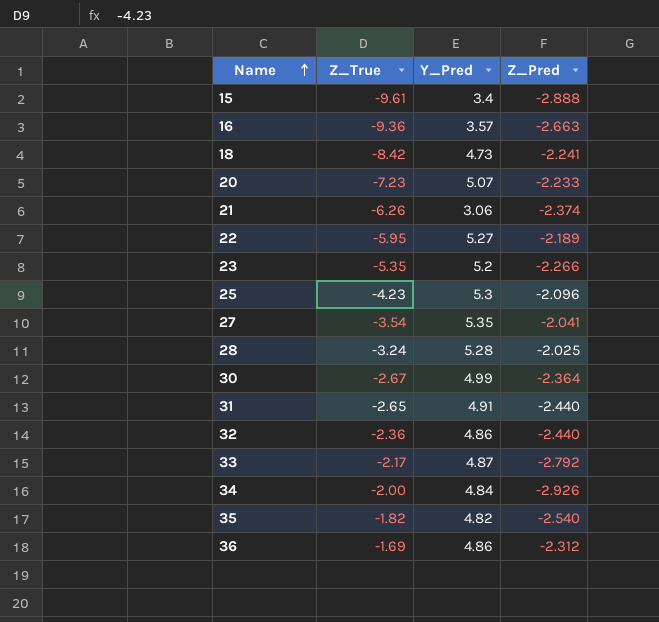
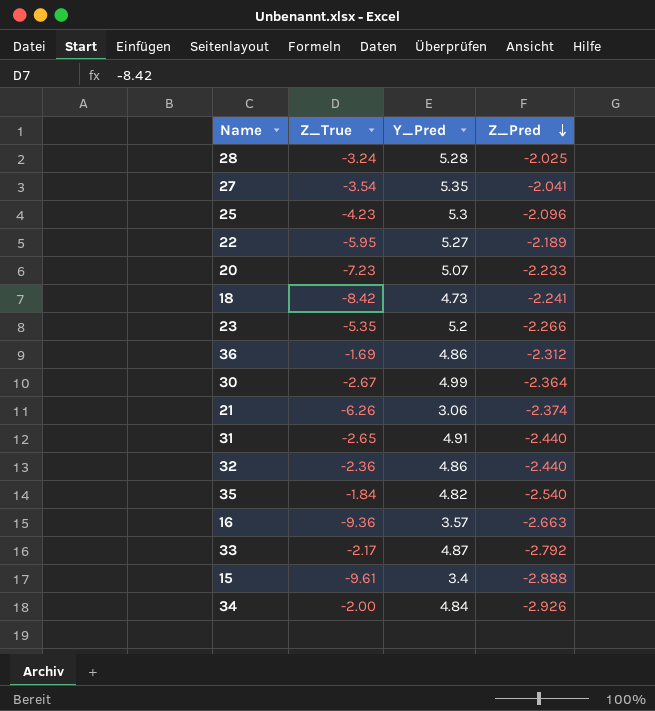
row order: Name ascending -> Z_Pred descending
35 | Z_True: -1.82 -> -1.84

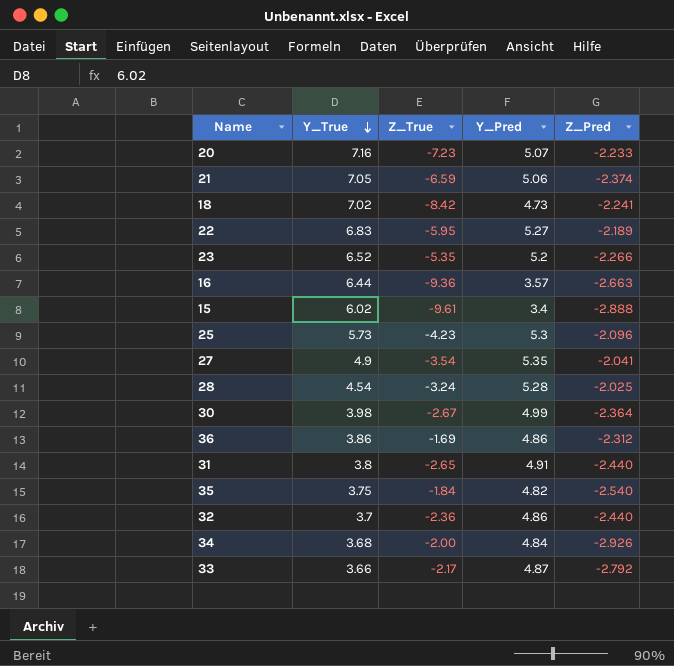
row order: Z_Pred descending -> Y_True descending
column Y_True | position: none -> 2
21 | Z_True: -6.26 -> -6.59
21 | Y_Pred: 3.06 -> 5.06

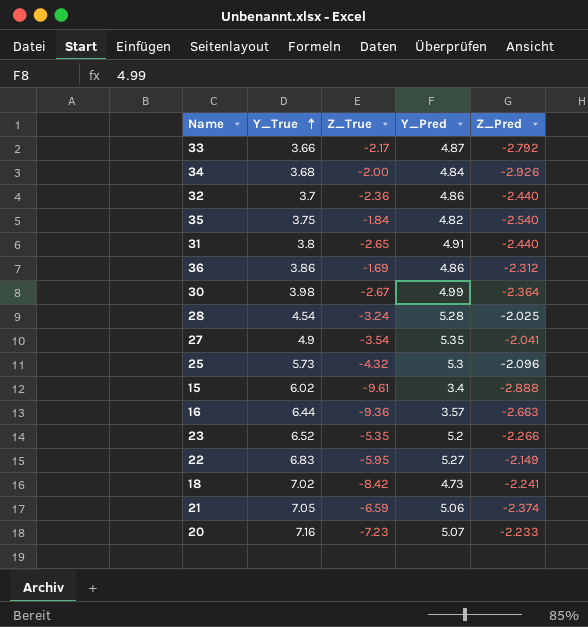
row order: Y_True descending -> Y_True ascending
25 | Z_True: -4.23 -> -4.32
22 | Z_Pred: -2.189 -> -2.149

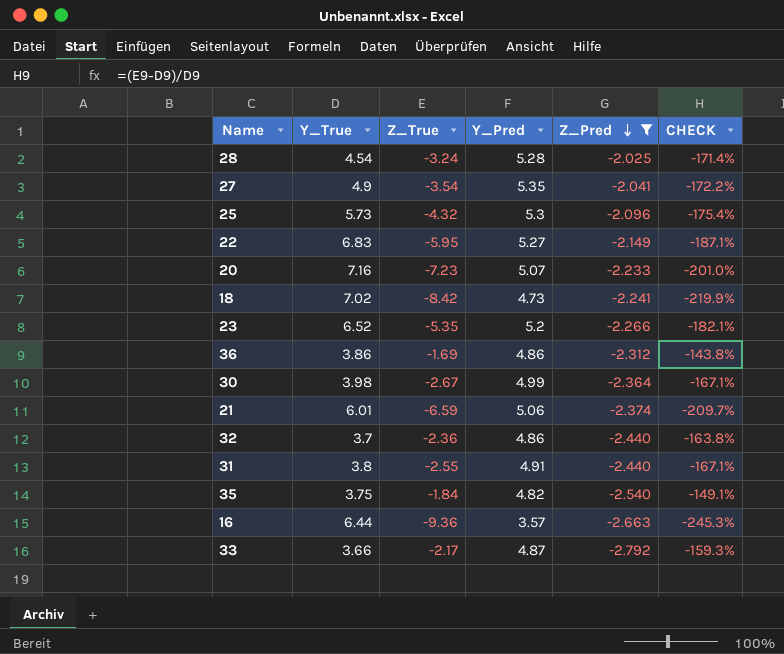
filter: none -> Z_Pred >= -2.792
row order: Y_True ascending -> Z_Pred descending
column CHECK | formula: none -> ([Z_True] - [Y_True]) / [Y_True]
21 | Y_True: 7.05 -> 6.01
31 | Z_True: -2.65 -> -2.55

